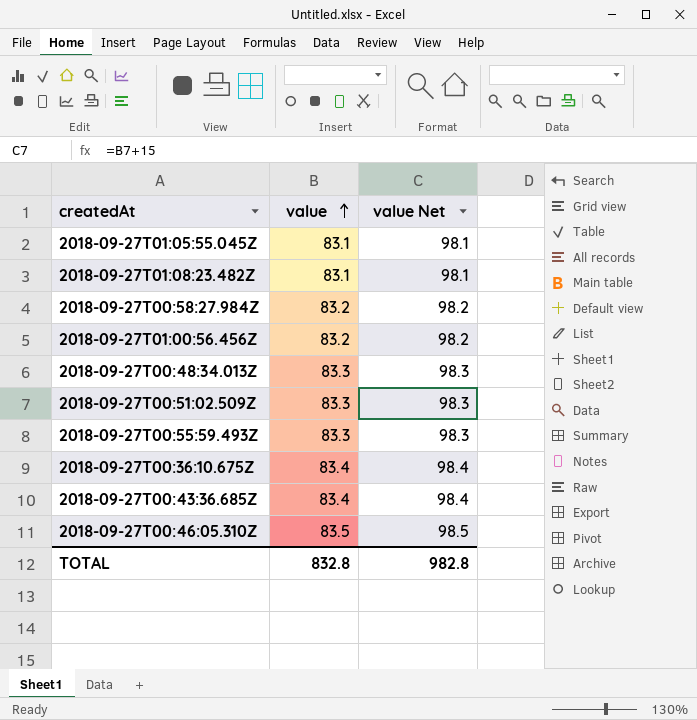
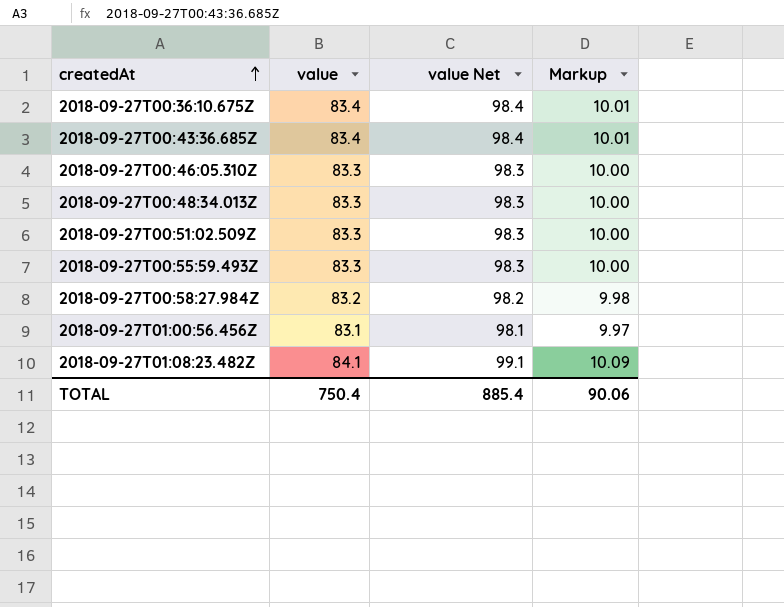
row order: value ascending -> createdAt ascending
column Markup | formula: none -> [value] * 0.12
row 2018-09-27T01:05:55.045Z: 83.1 | 98.1 -> none
2018-09-27T00:46:05.310Z | value: 83.5 -> 83.3
2018-09-27T00:46:05.310Z | value Net: 98.5 -> 98.3
2018-09-27T01:00:56.456Z | value: 83.2 -> 83.1
2018-09-27T01:00:56.456Z | value Net: 98.2 -> 98.1
2018-09-27T01:08:23.482Z | value: 83.1 -> 84.1
2018-09-27T01:08:23.482Z | value Net: 98.1 -> 99.1
TOTAL | value: 832.8 -> 750.4
TOTAL | value Net: 982.8 -> 885.4

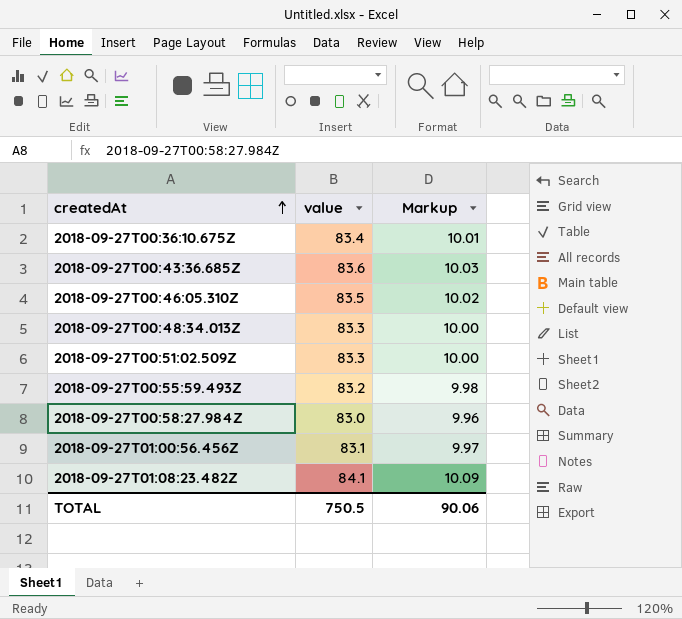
column value Net | formula: [value] + 15 -> none
2018-09-27T00:43:36.685Z | value: 83.4 -> 83.6
2018-09-27T00:43:36.685Z | Markup: 10.01 -> 10.03
2018-09-27T00:46:05.310Z | value: 83.3 -> 83.5
2018-09-27T00:46:05.310Z | Markup: 10.00 -> 10.02
2018-09-27T00:55:59.493Z | value: 83.3 -> 83.2
2018-09-27T00:55:59.493Z | Markup: 10.00 -> 9.98
2018-09-27T00:58:27.984Z | value: 83.2 -> 83.0
2018-09-27T00:58:27.984Z | Markup: 9.98 -> 9.96
TOTAL | value: 750.4 -> 750.5

